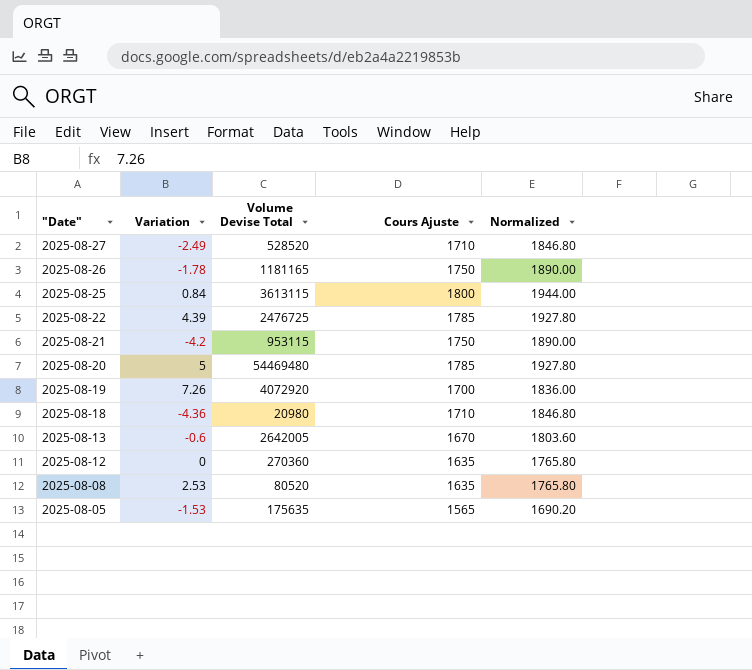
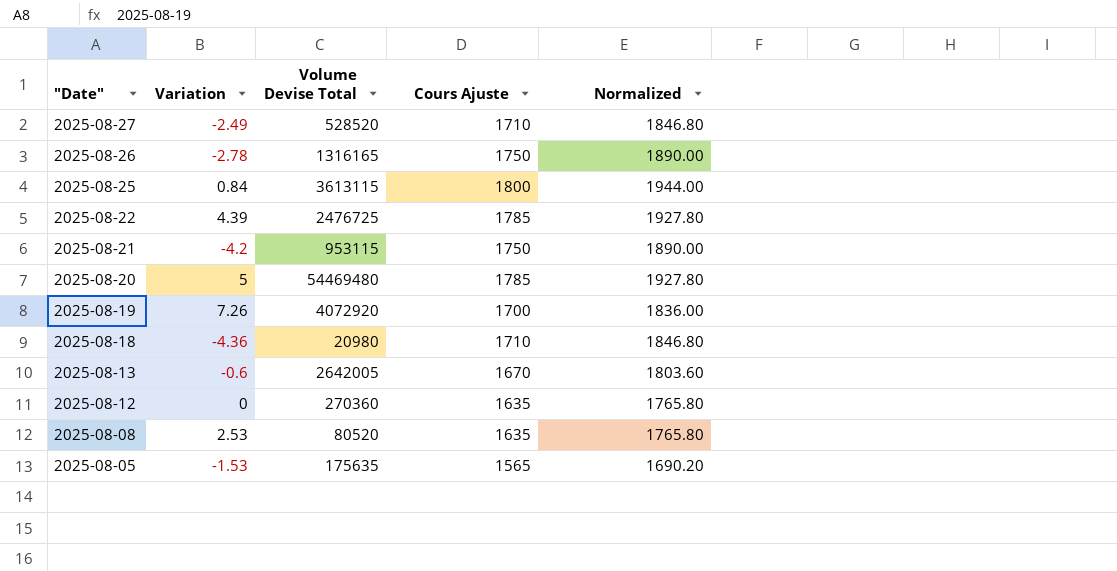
2025-08-26 | Variation: -1.78 -> -2.78
2025-08-26 | Volume Devise Total: 1181165 -> 1316165

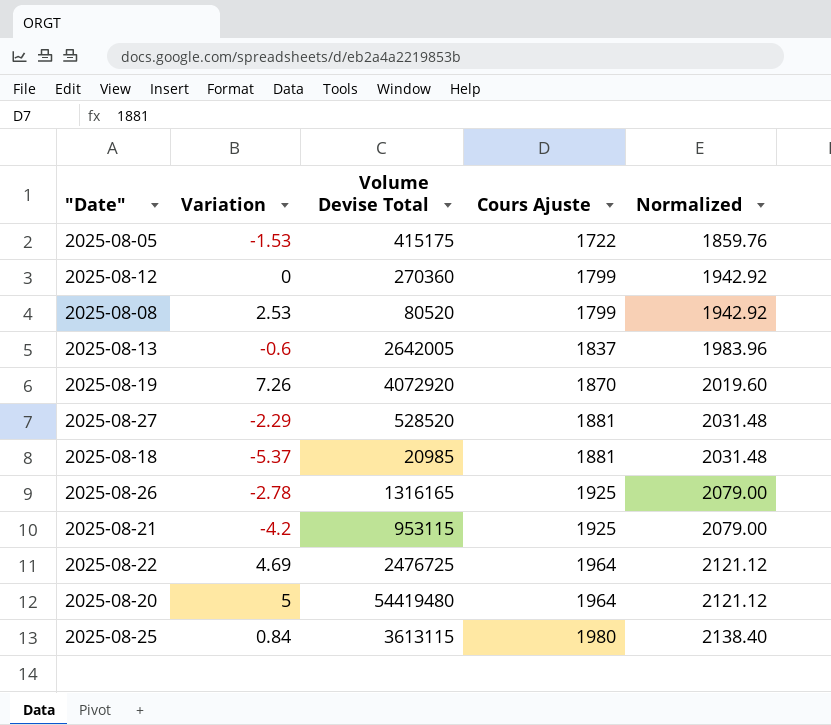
row order: "Date" descending -> Cours Ajuste ascending
2025-08-05 | Volume Devise Total: 175635 -> 415175
2025-08-05 | Cours Ajuste: 1565 -> 1722
2025-08-05 | Normalized: 1690.20 -> 1859.76
2025-08-12 | Cours Ajuste: 1635 -> 1799
2025-08-12 | Normalized: 1765.80 -> 1942.92
2025-08-08 | Cours Ajuste: 1635 -> 1799
2025-08-08 | Normalized: 1765.80 -> 1942.92
2025-08-13 | Cours Ajuste: 1670 -> 1837
2025-08-13 | Normalized: 1803.60 -> 1983.96
2025-08-19 | Cours Ajuste: 1700 -> 1870
2025-08-19 | Normalized: 1836.00 -> 2019.60
2025-08-27 | Variation: -2.49 -> -2.29
2025-08-27 | Cours Ajuste: 1710 -> 1881
2025-08-27 | Normalized: 1846.80 -> 2031.48
2025-08-18 | Variation: -4.36 -> -5.37
2025-08-18 | Volume Devise Total: 20980 -> 20985
2025-08-18 | Cours Ajuste: 1710 -> 1881
2025-08-18 | Normalized: 1846.80 -> 2031.48
2025-08-26 | Cours Ajuste: 1750 -> 1925
2025-08-26 | Normalized: 1890.00 -> 2079.00
2025-08-21 | Cours Ajuste: 1750 -> 1925
2025-08-21 | Normalized: 1890.00 -> 2079.00
2025-08-22 | Variation: 4.39 -> 4.69
2025-08-22 | Cours Ajuste: 1785 -> 1964
2025-08-22 | Normalized: 1927.80 -> 2121.12
2025-08-20 | Volume Devise Total: 54469480 -> 54419480
2025-08-20 | Cours Ajuste: 1785 -> 1964
2025-08-20 | Normalized: 1927.80 -> 2121.12
2025-08-25 | Cours Ajuste: 1800 -> 1980
2025-08-25 | Normalized: 1944.00 -> 2138.40

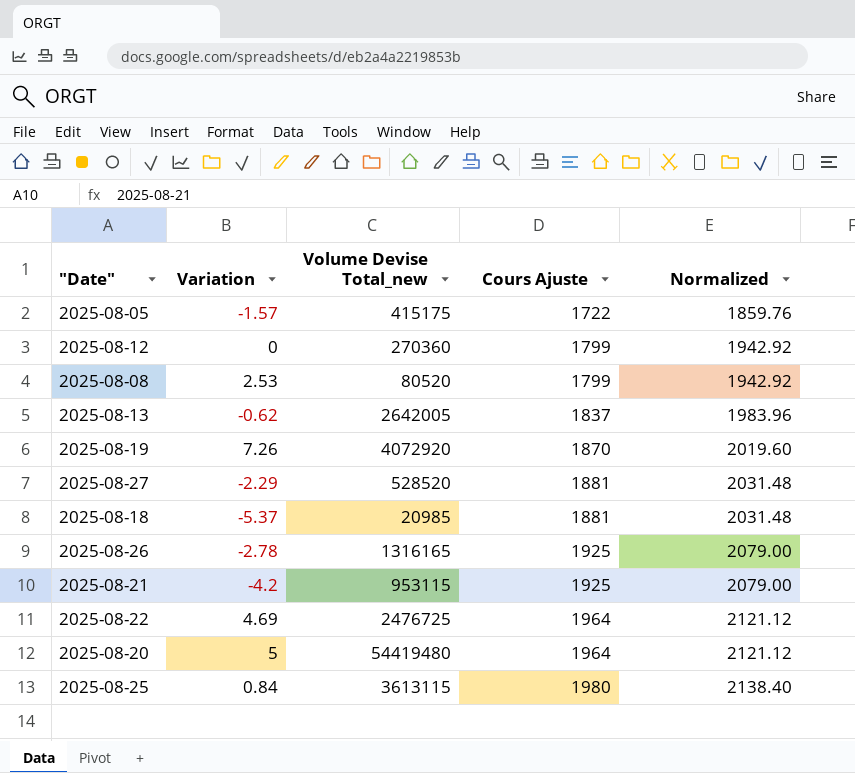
column name: Volume Devise Total -> Volume Devise Total_new
2025-08-05 | Variation: -1.53 -> -1.57
2025-08-13 | Variation: -0.6 -> -0.62

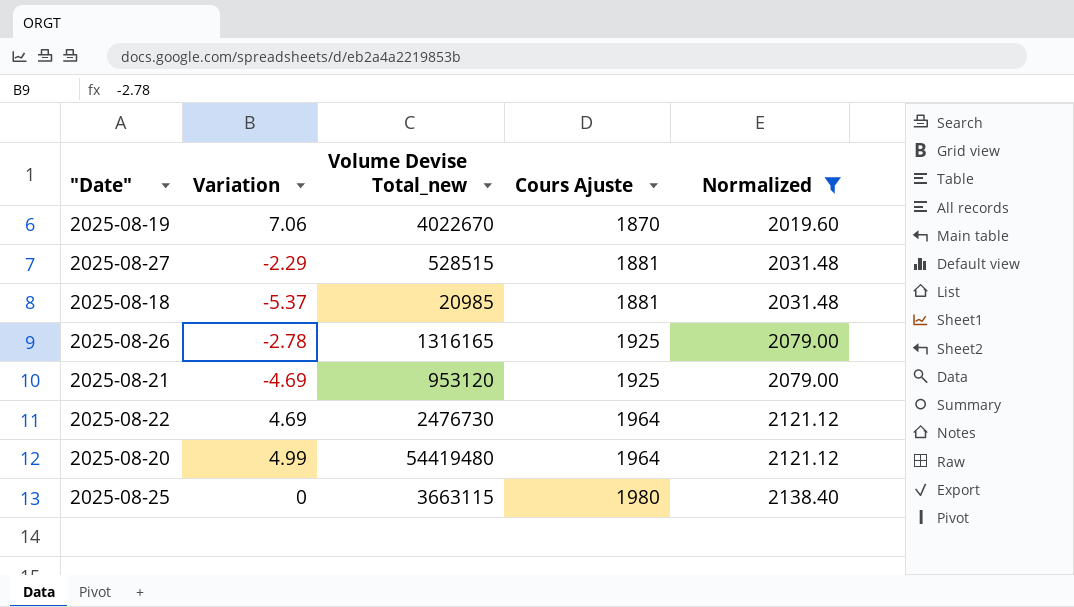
filter: none -> Normalized >= 2019.60
2025-08-19 | Variation: 7.26 -> 7.06
2025-08-19 | Volume Devise Total_new: 4072920 -> 4022670
2025-08-27 | Volume Devise Total_new: 528520 -> 528515
2025-08-21 | Variation: -4.2 -> -4.69
2025-08-21 | Volume Devise Total_new: 953115 -> 953120
2025-08-22 | Volume Devise Total_new: 2476725 -> 2476730
2025-08-20 | Variation: 5 -> 4.99
2025-08-25 | Variation: 0.84 -> 0
2025-08-25 | Volume Devise Total_new: 3613115 -> 3663115

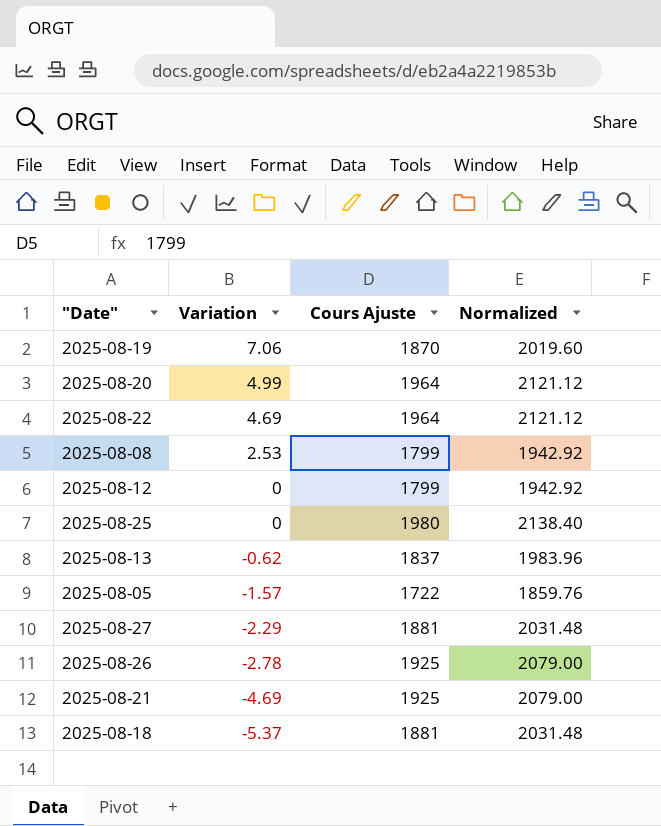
filter: Normalized >= 2019.60 -> none
row order: Cours Ajuste ascending -> Variation descending
column Volume Devise Total_new | position: 3 -> none

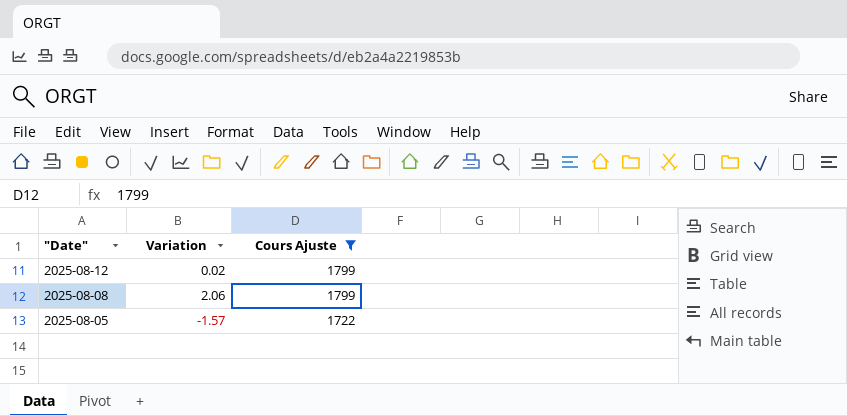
filter: none -> Cours Ajuste <= 1799
row order: Variation descending -> "Date" descending
column Normalized | formula: [Cours Ajuste] * 1.08 -> none
2025-08-12 | Variation: 0 -> 0.02
2025-08-08 | Variation: 2.53 -> 2.06

